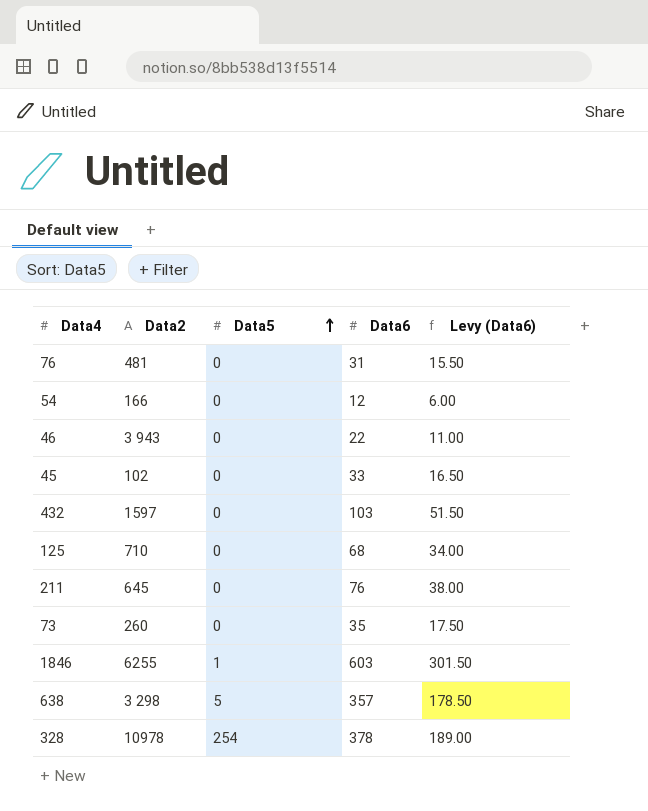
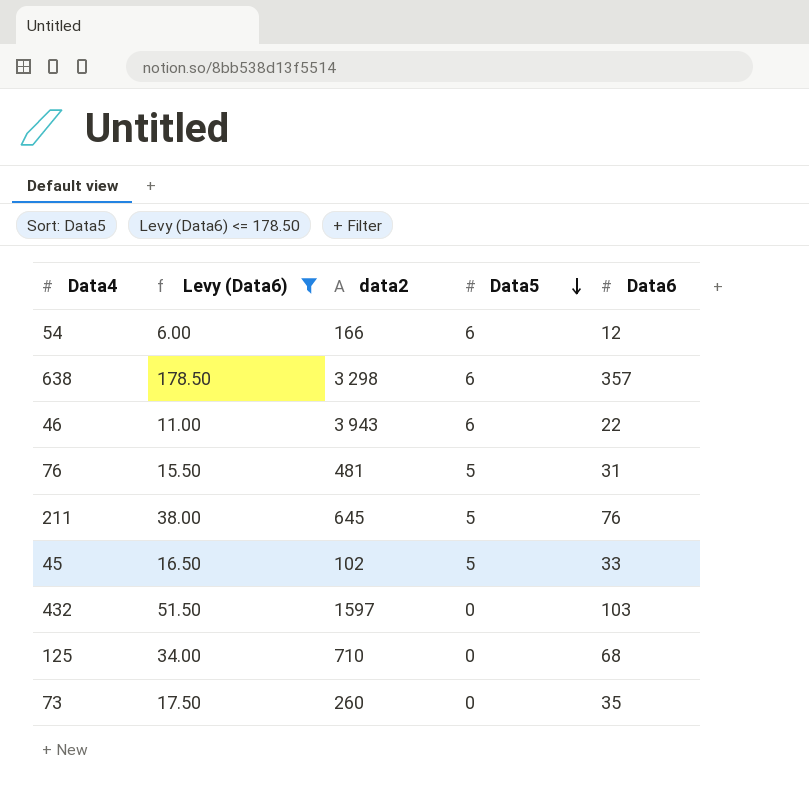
filter: none -> Levy (Data6) <= 178.50
row order: Data5 ascending -> Data5 descending
column Levy (Data6) | position: 5 -> 2
column name: Data2 -> data2
54 | Data5: 0 -> 6
638 | Data5: 5 -> 6
46 | Data5: 0 -> 6
76 | Data5: 0 -> 5
211 | Data5: 0 -> 5
45 | Data5: 0 -> 5

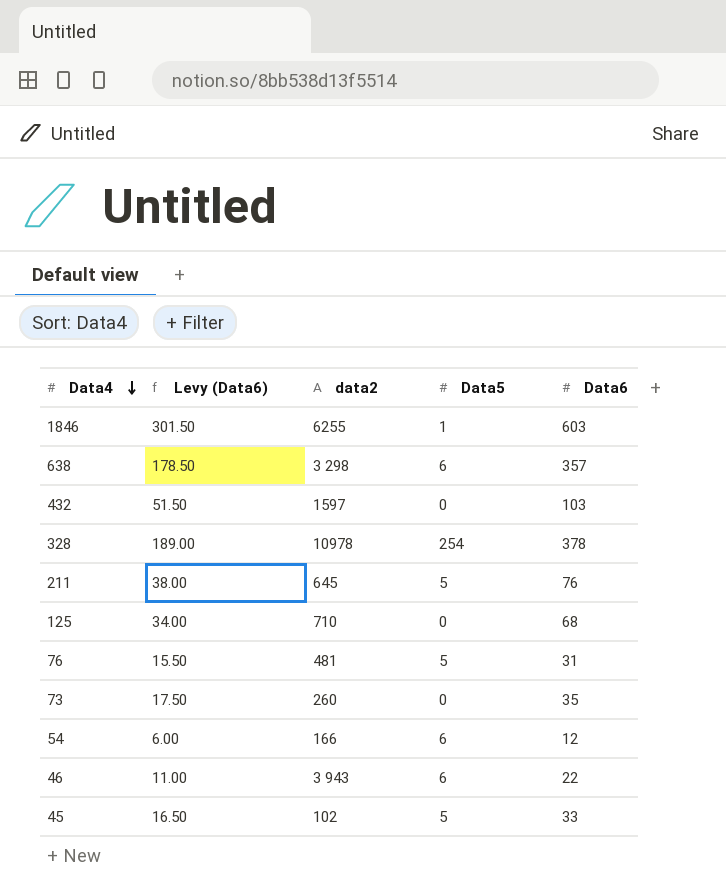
filter: Levy (Data6) <= 178.50 -> none
row order: Data5 descending -> Data4 descending

